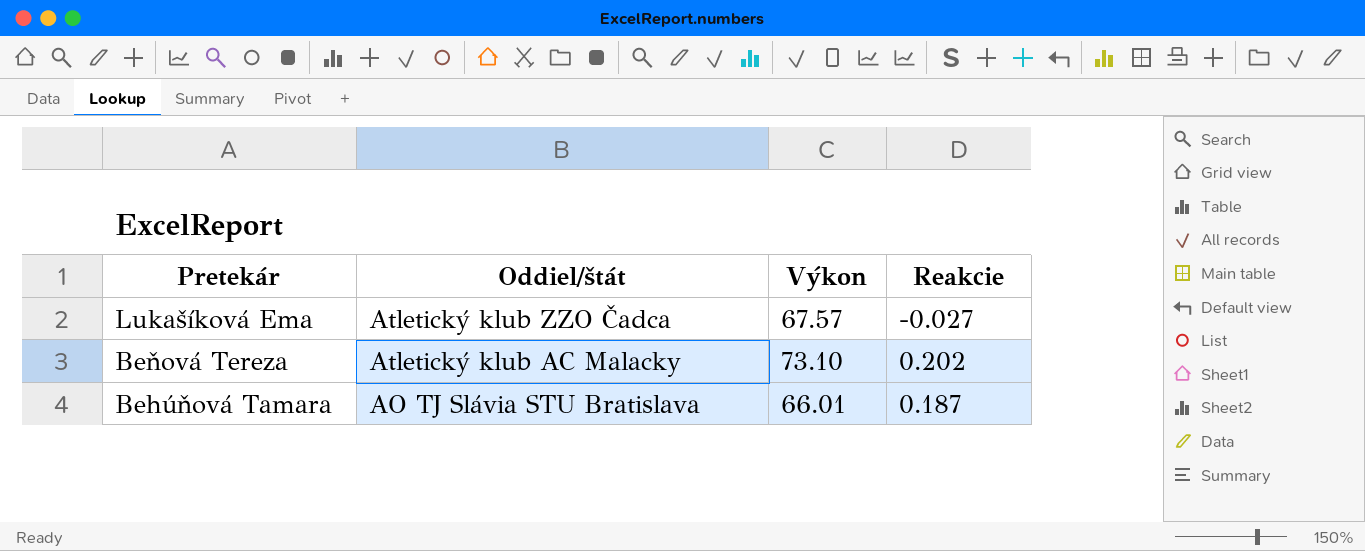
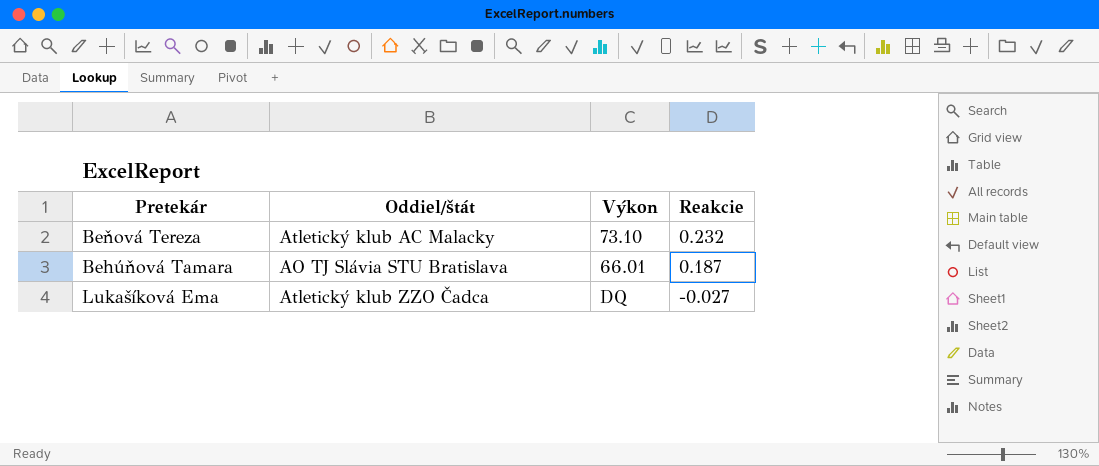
row order: Pretekár descending -> Reakcie descending
Beňová Tereza | Reakcie: 0.202 -> 0.232
Lukašíková Ema | Výkon: 67.57 -> DQ

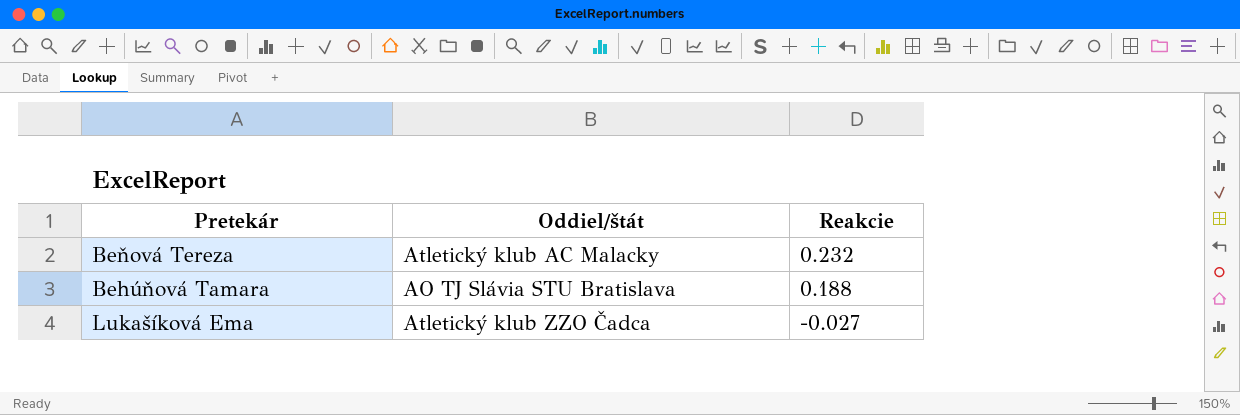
column Výkon | position: 3 -> none
Behúňová Tamara | Reakcie: 0.187 -> 0.188

